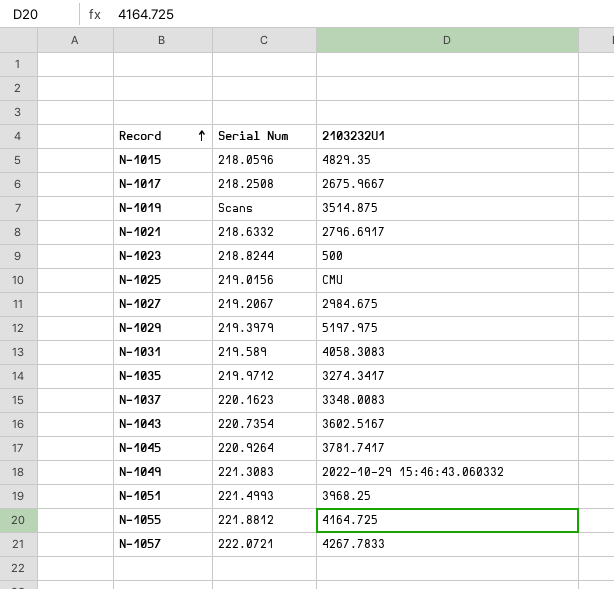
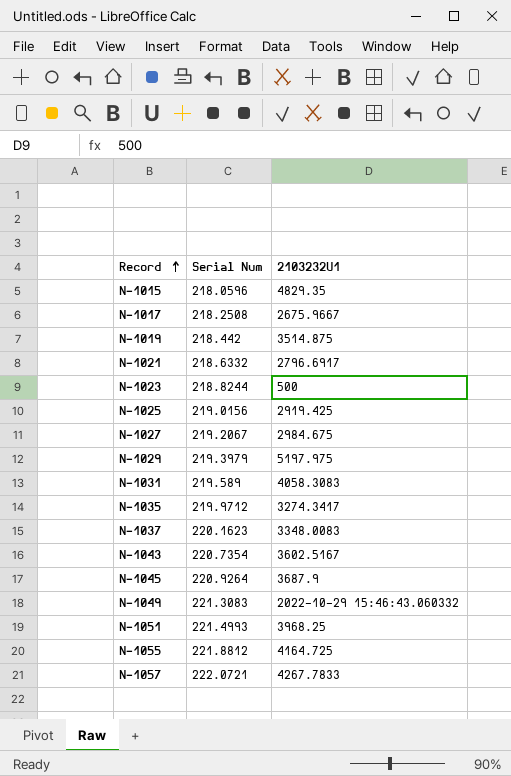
N-1019 | Serial Num: Scans -> 218.442
N-1025 | 2103232U1: CMU -> 2919.425
N-1045 | 2103232U1: 3781.7417 -> 3687.9

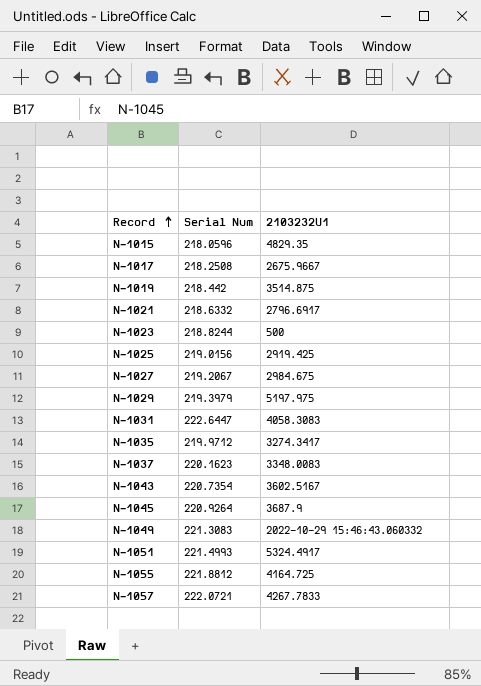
N-1031 | Serial Num: 219.589 -> 222.6447
N-1051 | 2103232U1: 3968.25 -> 5324.4917

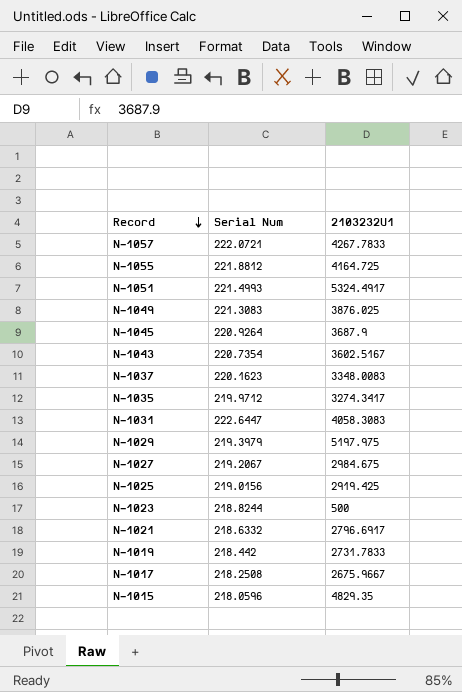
row order: Record ascending -> Record descending
N-1049 | 2103232U1: 2022-10-29 15:46:43.060332 -> 3876.025
N-1019 | 2103232U1: 3514.875 -> 2731.7833

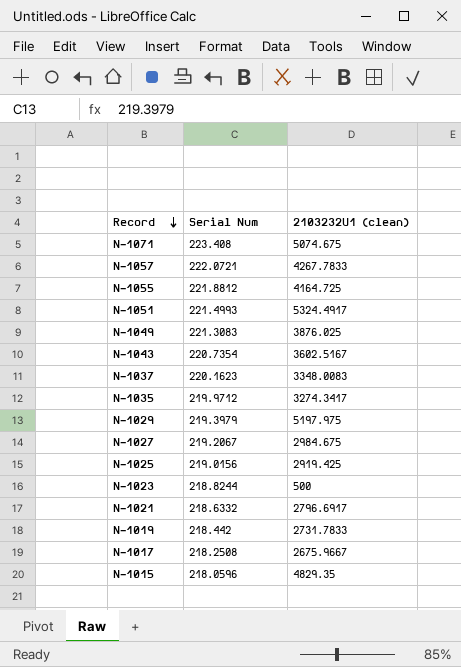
column name: 2103232U1 -> 2103232U1 (clean)
row N-1045: 220.9264 | 3687.9 -> none
row N-1031: 222.6447 | 4058.3083 -> none
row N-1071: none -> 223.408 | 5074.675

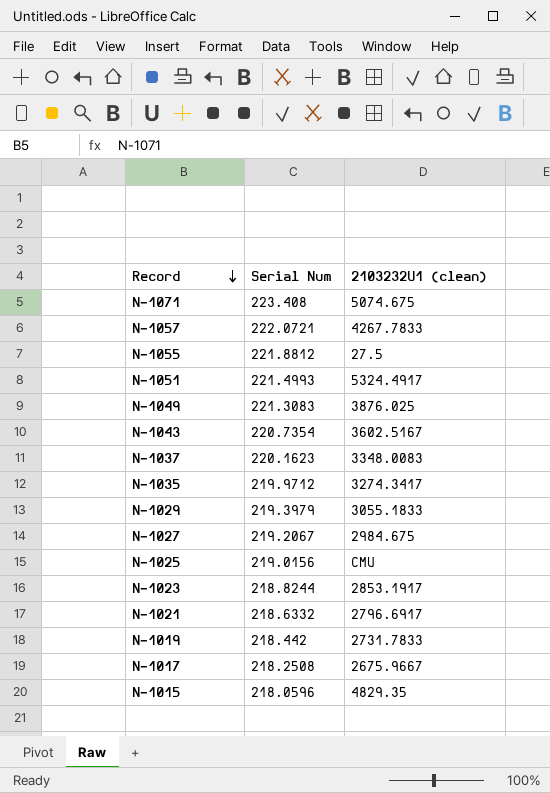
N-1055 | 2103232U1 (clean): 4164.725 -> 27.5
N-1029 | 2103232U1 (clean): 5197.975 -> 3055.1833
N-1025 | 2103232U1 (clean): 2919.425 -> CMU
N-1023 | 2103232U1 (clean): 500 -> 2853.1917

